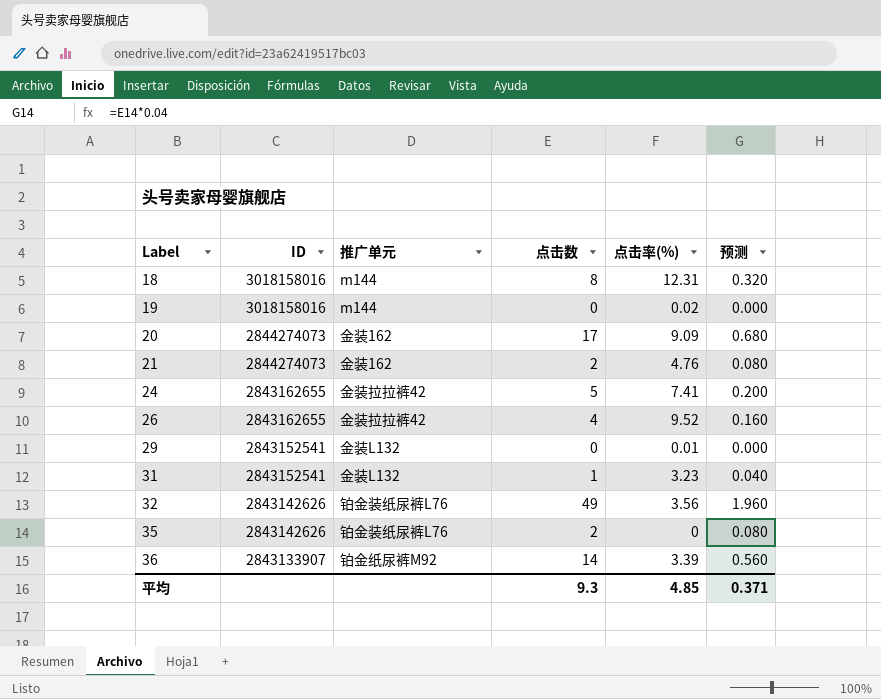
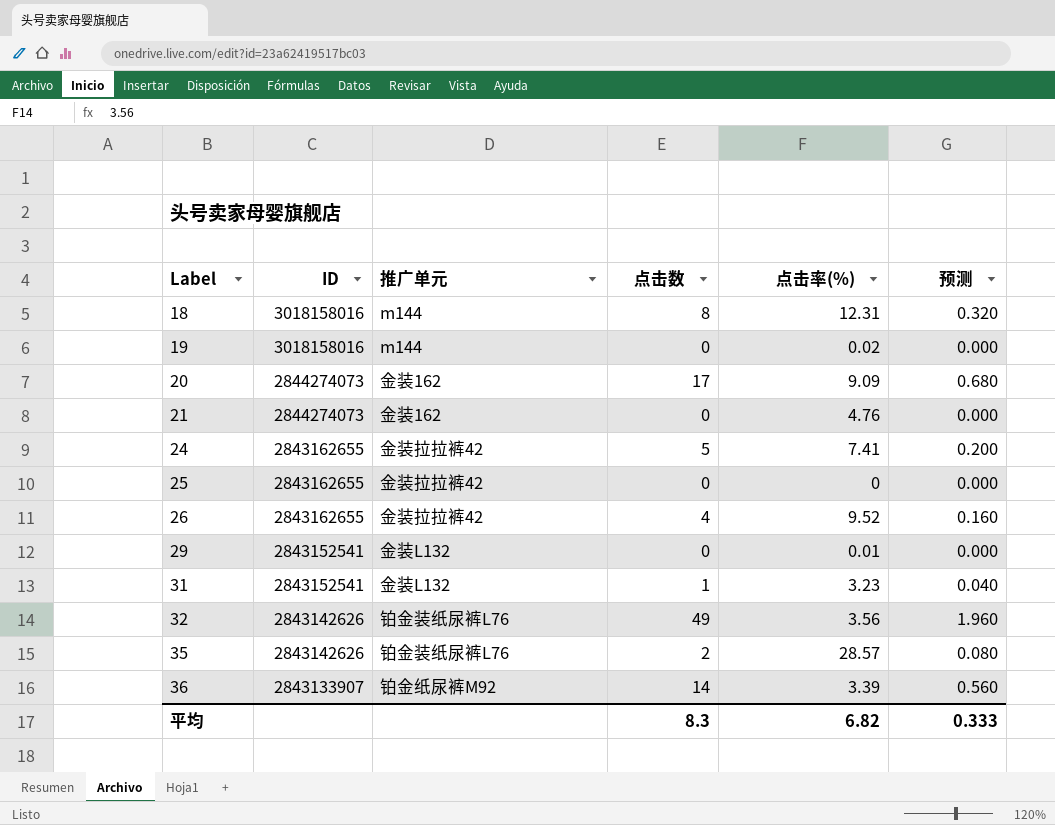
21 | 点击数: 2 -> 0
21 | 预测: 0.080 -> 0.000
row 25: none -> 2843162655 | 金装拉拉裤42 | 0 | 0 | 0.000
35 | 点击率(%): 0 -> 28.57
平均 | 点击数: 9.3 -> 8.3
平均 | 点击率(%): 4.85 -> 6.82
平均 | 预测: 0.371 -> 0.333

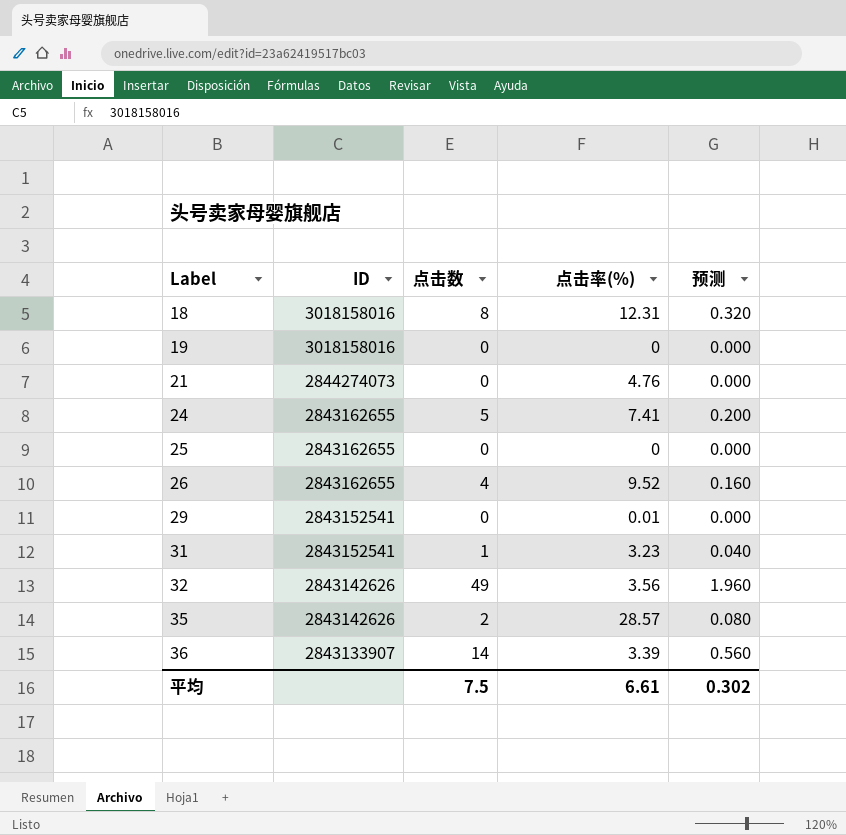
column 推广单元 | position: 3 -> none
row 20: 2844274073 | 金装162 | 17 | 9.09 | 0.680 -> none
19 | 点击率(%): 0.02 -> 0
平均 | 点击数: 8.3 -> 7.5
平均 | 点击率(%): 6.82 -> 6.61
平均 | 预测: 0.333 -> 0.302

